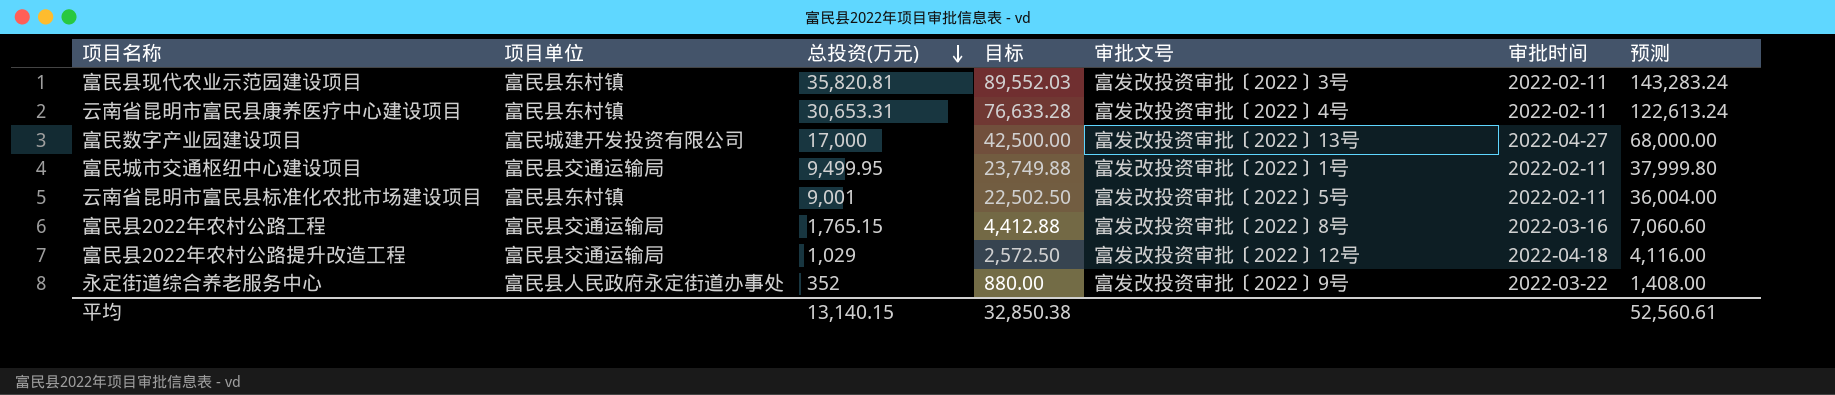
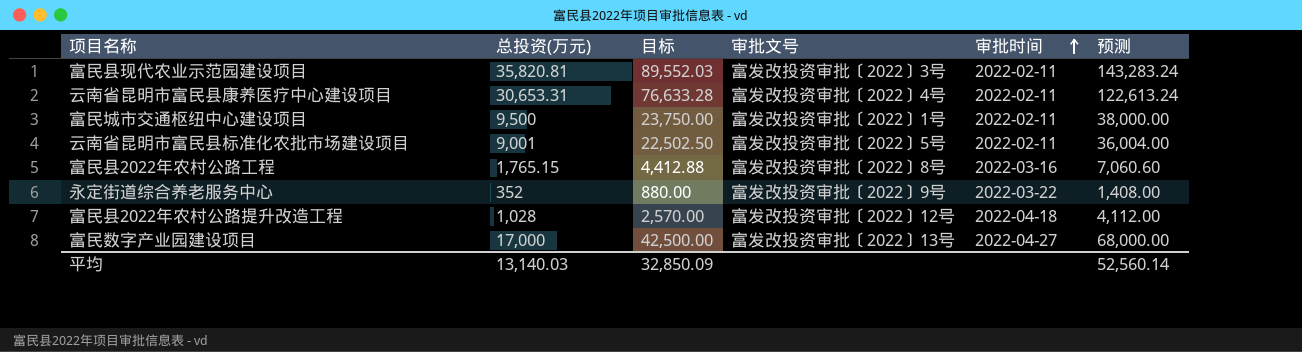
row order: 总投资(万元) descending -> 审批时间 ascending
column 项目单位 | position: 2 -> none
富民城市交通枢纽中心建设项目 | 总投资(万元): 9,499.95 -> 9,500
富民城市交通枢纽中心建设项目 | 目标: 23,749.88 -> 23,750.00
富民城市交通枢纽中心建设项目 | 预测: 37,999.80 -> 38,000.00
富民县2022年农村公路提升改造工程 | 总投资(万元): 1,029 -> 1,028
富民县2022年农村公路提升改造工程 | 目标: 2,572.50 -> 2,570.00
富民县2022年农村公路提升改造工程 | 预测: 4,116.00 -> 4,112.00
平均 | 总投资(万元): 13,140.15 -> 13,140.03
平均 | 目标: 32,850.38 -> 32,850.09
平均 | 预测: 52,560.61 -> 52,560.14

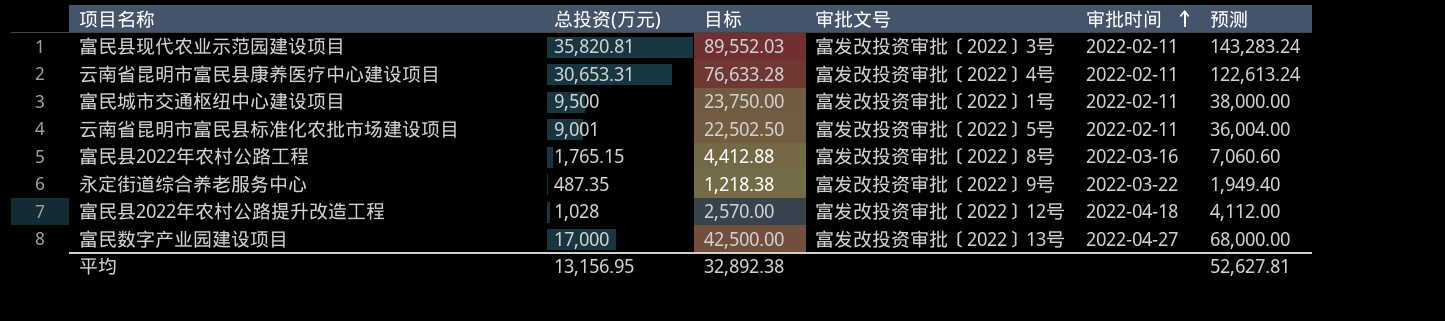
永定街道综合养老服务中心 | 总投资(万元): 352 -> 487.35
永定街道综合养老服务中心 | 目标: 880.00 -> 1,218.38
永定街道综合养老服务中心 | 预测: 1,408.00 -> 1,949.40
平均 | 总投资(万元): 13,140.03 -> 13,156.95
平均 | 目标: 32,850.09 -> 32,892.38
平均 | 预测: 52,560.14 -> 52,627.81

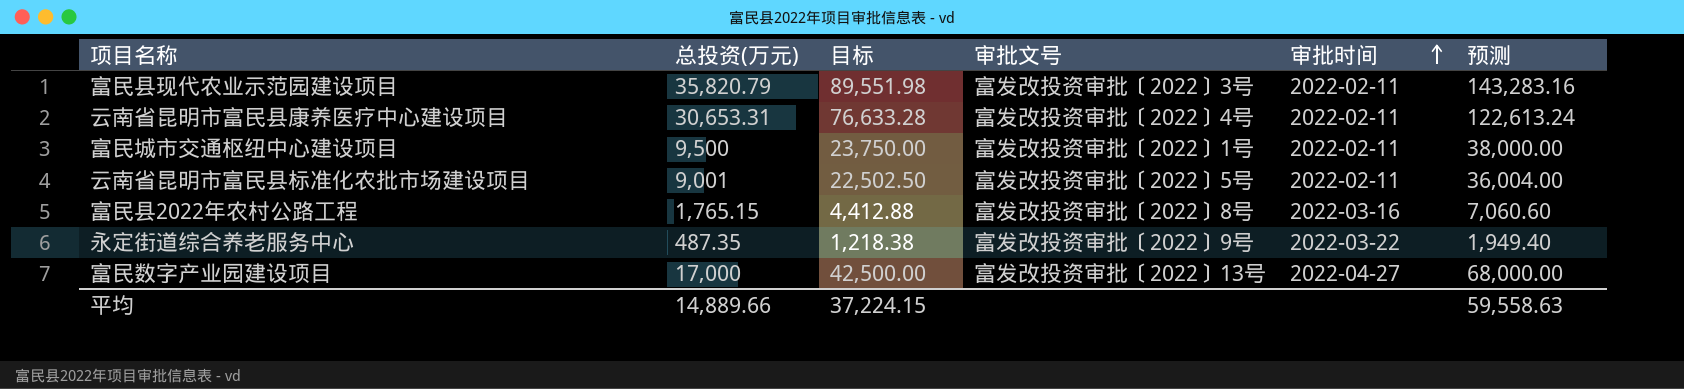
row 富民县2022年农村公路提升改造工程: 1,028 | 2,570.00 | 富发改投资审批〔2022〕12号 | 2022-04-18 | 4,112.00 -> none
富民县现代农业示范园建设项目 | 总投资(万元): 35,820.81 -> 35,820.79
富民县现代农业示范园建设项目 | 目标: 89,552.03 -> 89,551.98
富民县现代农业示范园建设项目 | 预测: 143,283.24 -> 143,283.16
平均 | 总投资(万元): 13,156.95 -> 14,889.66
平均 | 目标: 32,892.38 -> 37,224.15
平均 | 预测: 52,627.81 -> 59,558.63

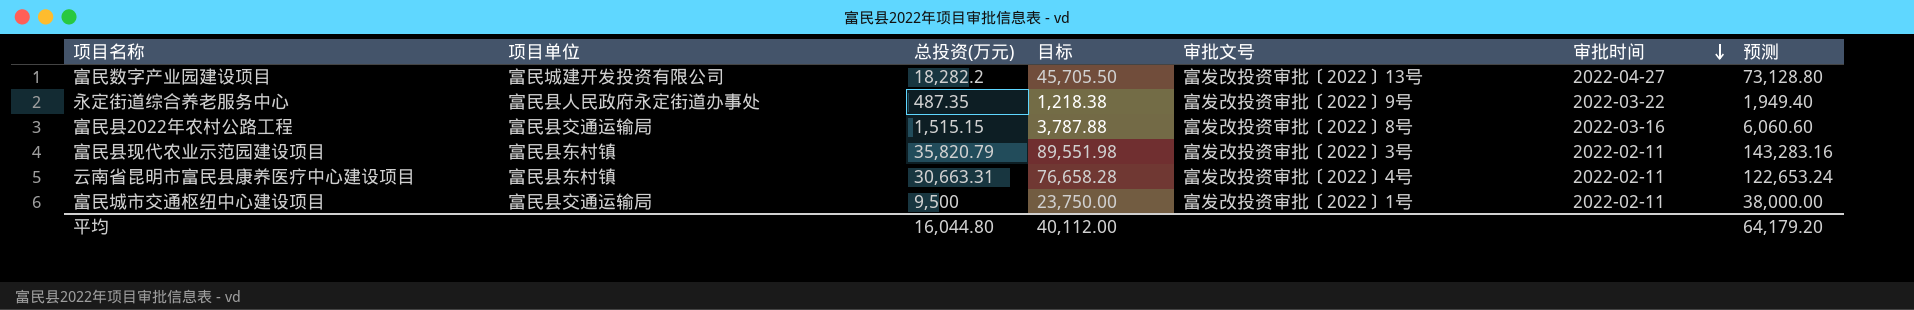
row order: 审批时间 ascending -> 审批时间 descending
column 项目单位 | position: none -> 2
row 云南省昆明市富民县标准化农批市场建设项目: 9,001 | 22,502.50 | 富发改投资审批〔2022〕5号 | 2022-02-11 | 36,004.00 -> none
富民数字产业园建设项目 | 总投资(万元): 17,000 -> 18,282.2
富民数字产业园建设项目 | 目标: 42,500.00 -> 45,705.50
富民数字产业园建设项目 | 预测: 68,000.00 -> 73,128.80
富民县2022年农村公路工程 | 总投资(万元): 1,765.15 -> 1,515.15
富民县2022年农村公路工程 | 目标: 4,412.88 -> 3,787.88
富民县2022年农村公路工程 | 预测: 7,060.60 -> 6,060.60
云南省昆明市富民县康养医疗中心建设项目 | 总投资(万元): 30,653.31 -> 30,663.31
云南省昆明市富民县康养医疗中心建设项目 | 目标: 76,633.28 -> 76,658.28
云南省昆明市富民县康养医疗中心建设项目 | 预测: 122,613.24 -> 122,653.24
平均 | 总投资(万元): 14,889.66 -> 16,044.80
平均 | 目标: 37,224.15 -> 40,112.00
平均 | 预测: 59,558.63 -> 64,179.20

